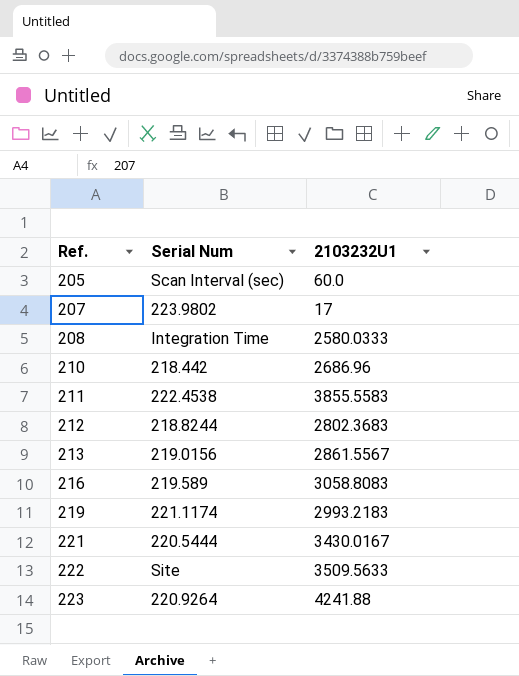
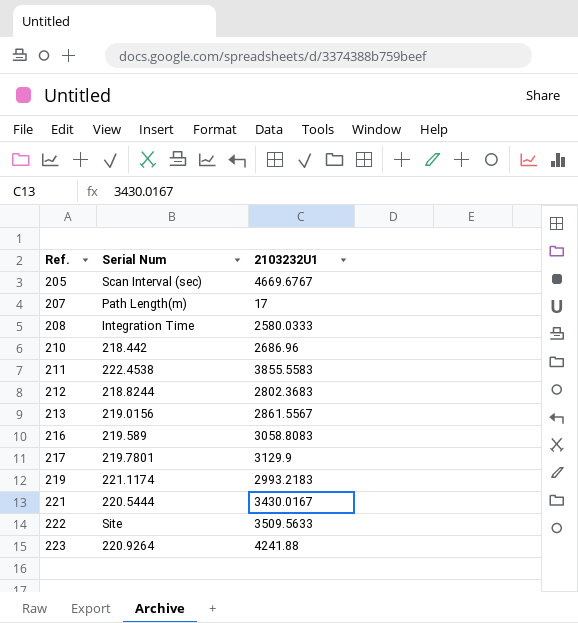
205 | 2103232U1: 60.0 -> 4669.6767
207 | Serial Num: 223.9802 -> Path Length(m)
row 217: none -> 219.7801 | 3129.9

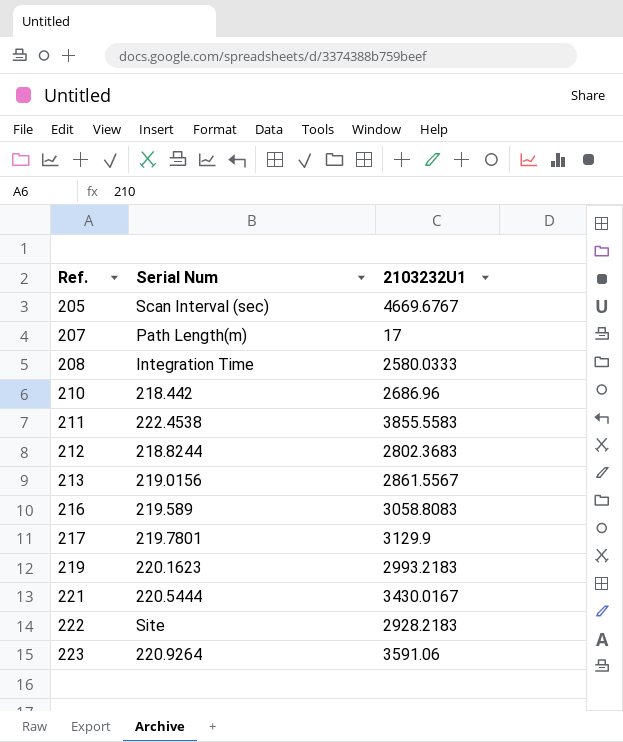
219 | Serial Num: 221.1174 -> 220.1623
222 | 2103232U1: 3509.5633 -> 2928.2183
223 | 2103232U1: 4241.88 -> 3591.06

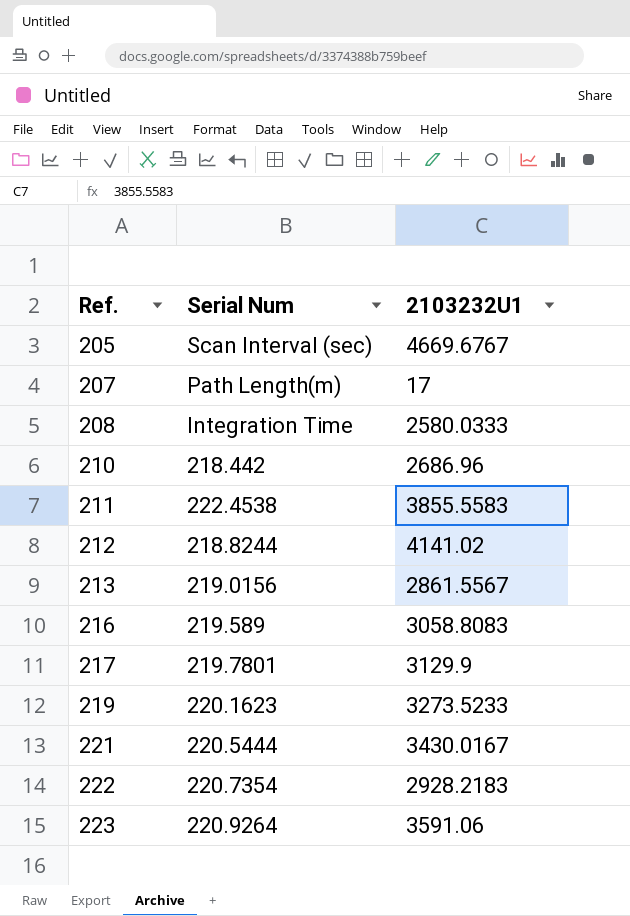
212 | 2103232U1: 2802.3683 -> 4141.02
219 | 2103232U1: 2993.2183 -> 3273.5233
222 | Serial Num: Site -> 220.7354

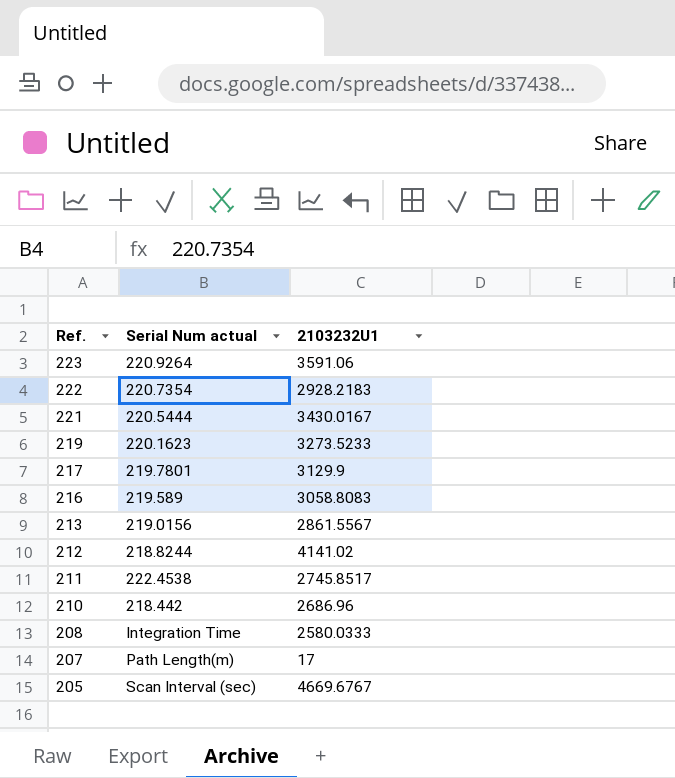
row order: Ref. ascending -> Ref. descending
column name: Serial Num -> Serial Num actual
211 | 2103232U1: 3855.5583 -> 2745.8517

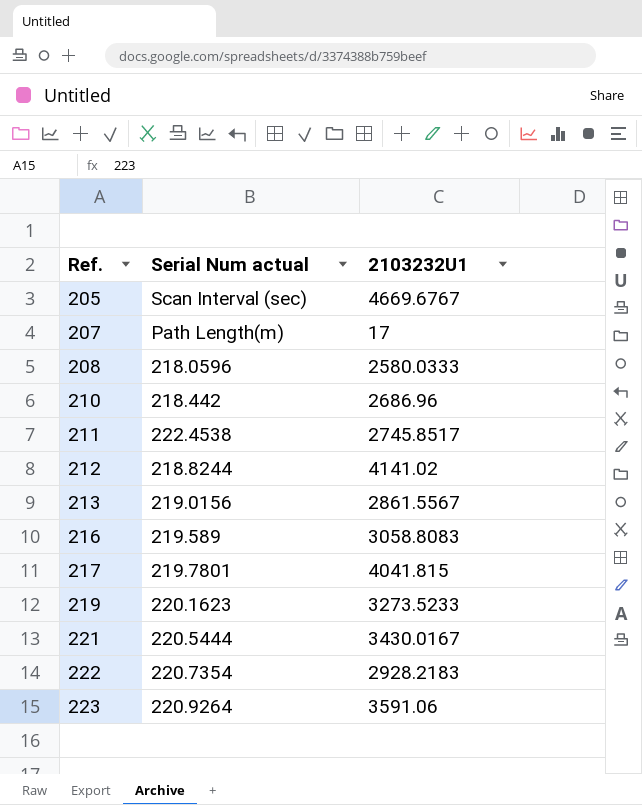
row order: Ref. descending -> Ref. ascending
208 | Serial Num actual: Integration Time -> 218.0596
217 | 2103232U1: 3129.9 -> 4041.815

